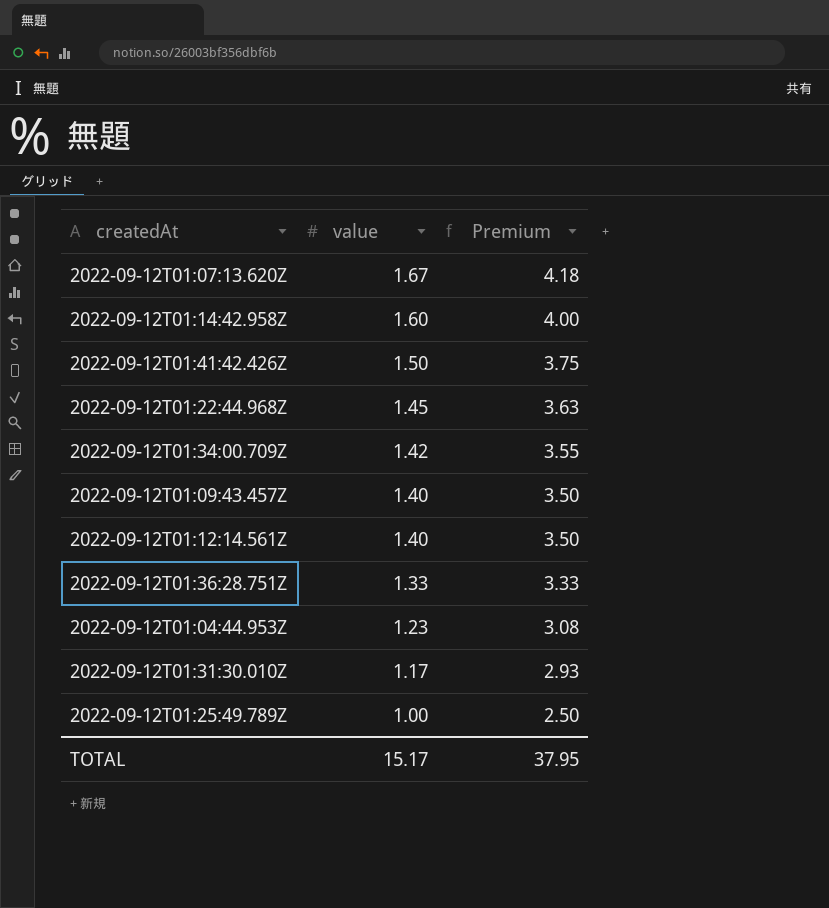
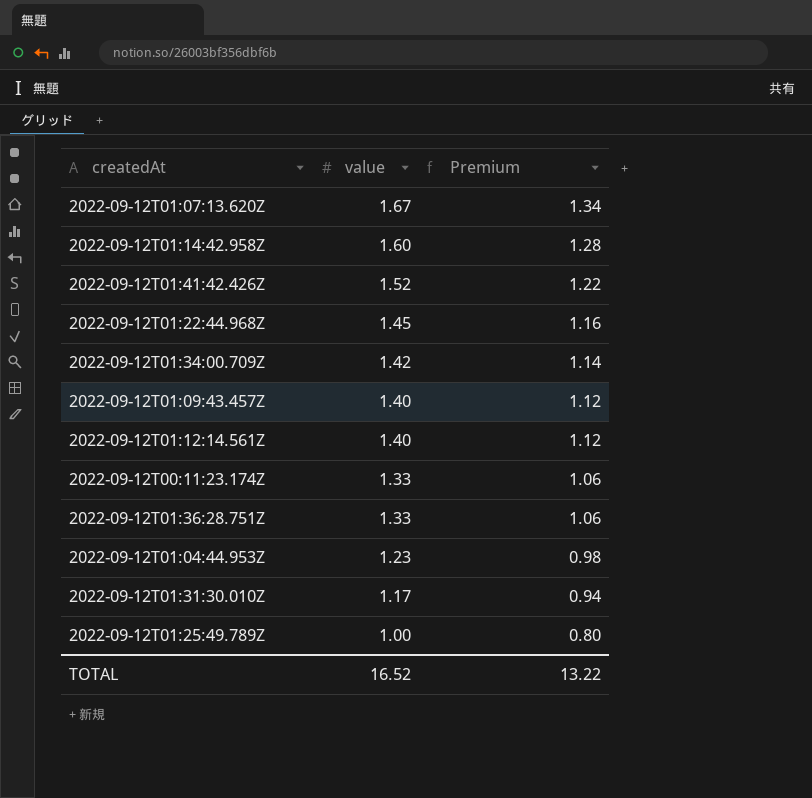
column Premium | formula: [value] * 2.5 -> [value] * 0.8
2022-09-12T01:41:42.426Z | value: 1.50 -> 1.52
row 2022-09-12T00:11:23.174Z: none -> 1.33 | 1.06
TOTAL | value: 15.17 -> 16.52
TOTAL | Premium: 37.95 -> 13.22

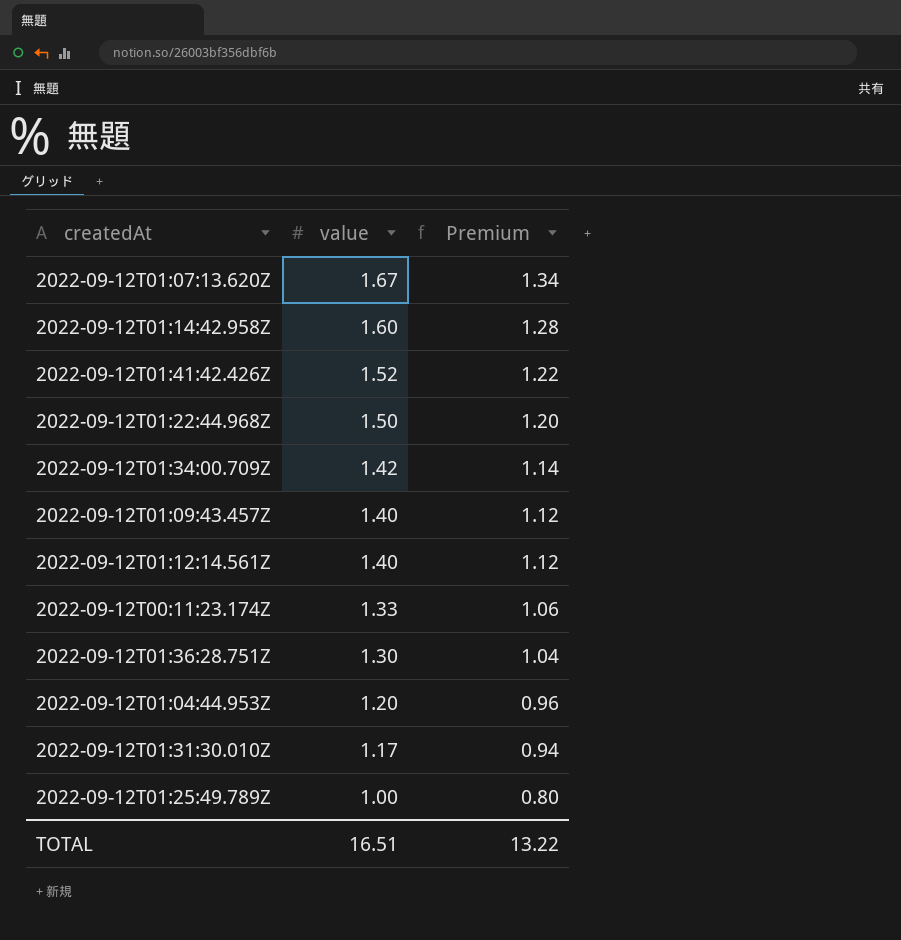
2022-09-12T01:22:44.968Z | value: 1.45 -> 1.50
2022-09-12T01:22:44.968Z | Premium: 1.16 -> 1.20
2022-09-12T01:36:28.751Z | value: 1.33 -> 1.30
2022-09-12T01:36:28.751Z | Premium: 1.06 -> 1.04
2022-09-12T01:04:44.953Z | value: 1.23 -> 1.20
2022-09-12T01:04:44.953Z | Premium: 0.98 -> 0.96
TOTAL | value: 16.52 -> 16.51

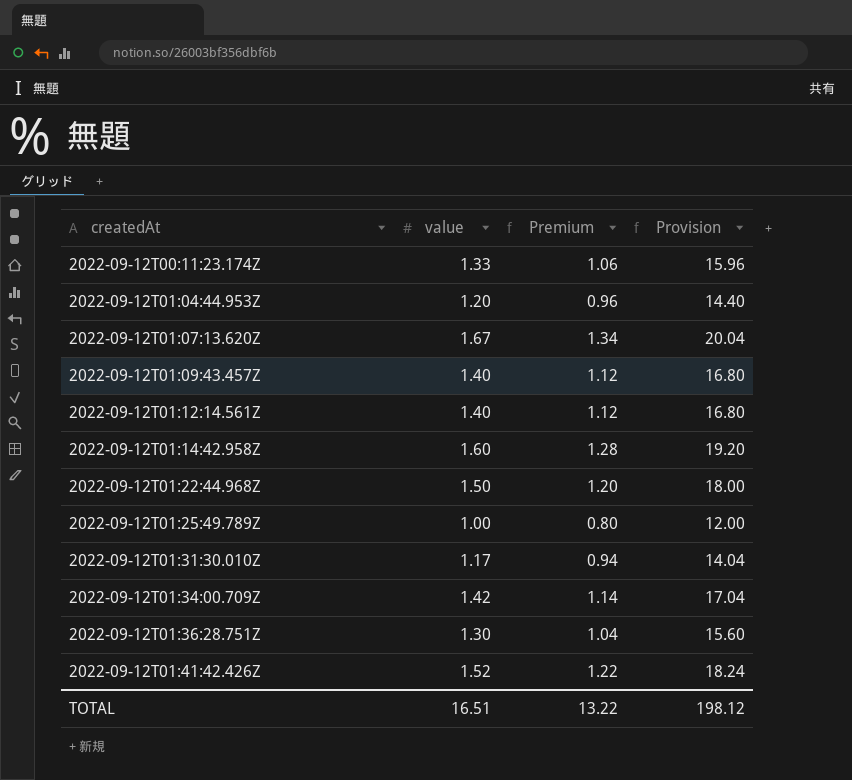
row order: value descending -> createdAt ascending
column Provision | formula: none -> [value] * 12

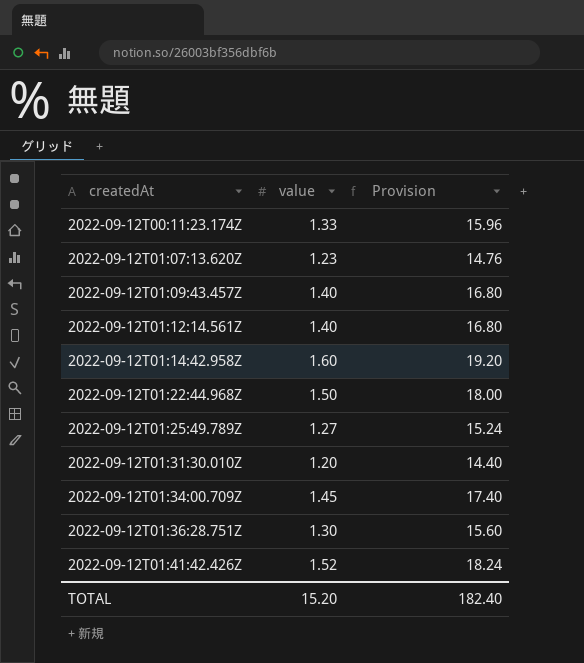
column Premium | formula: [value] * 0.8 -> none
row 2022-09-12T01:04:44.953Z: 1.20 | 0.96 | 14.40 -> none
2022-09-12T01:07:13.620Z | value: 1.67 -> 1.23
2022-09-12T01:07:13.620Z | Provision: 20.04 -> 14.76
2022-09-12T01:25:49.789Z | value: 1.00 -> 1.27
2022-09-12T01:25:49.789Z | Provision: 12.00 -> 15.24
2022-09-12T01:31:30.010Z | value: 1.17 -> 1.20
2022-09-12T01:31:30.010Z | Provision: 14.04 -> 14.40
2022-09-12T01:34:00.709Z | value: 1.42 -> 1.45
2022-09-12T01:34:00.709Z | Provision: 17.04 -> 17.40
TOTAL | value: 16.51 -> 15.20
TOTAL | Provision: 198.12 -> 182.40

